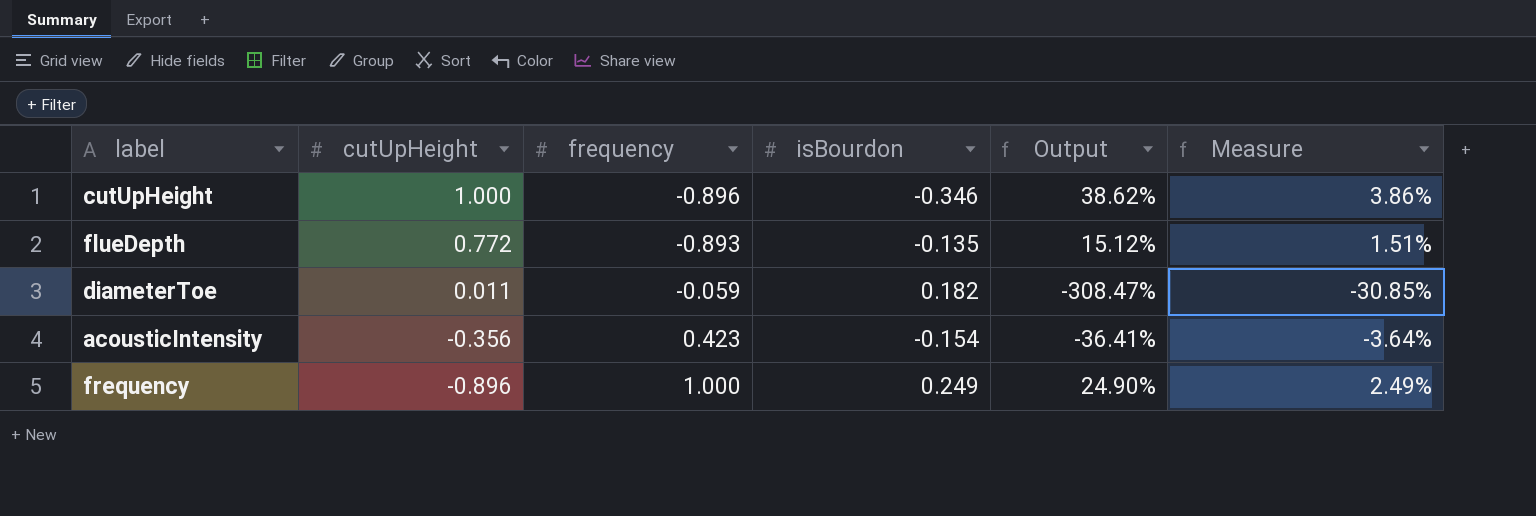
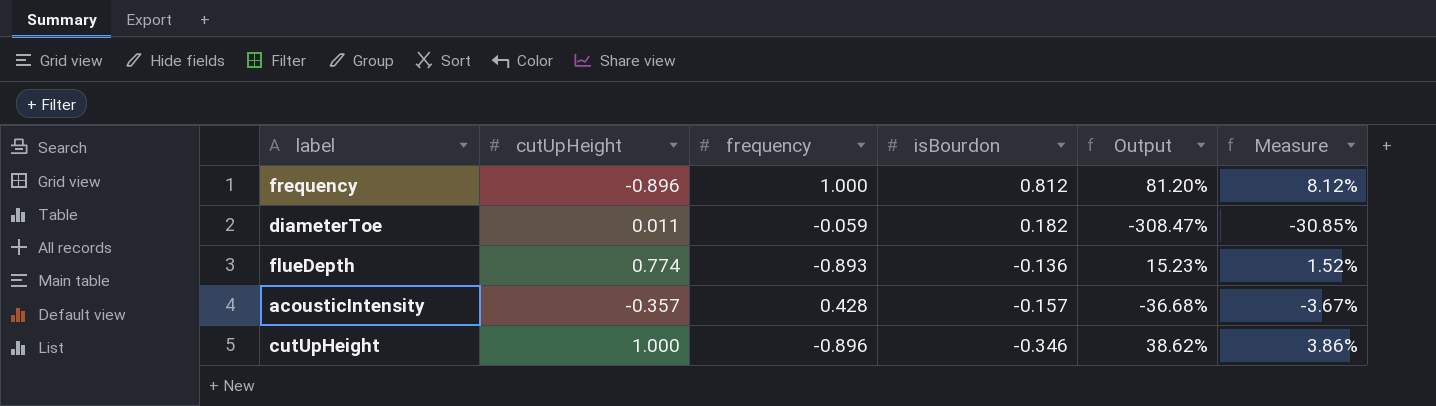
row order: cutUpHeight descending -> isBourdon descending
frequency | isBourdon: 0.249 -> 0.812
frequency | Output: 24.90% -> 81.20%
frequency | Measure: 2.49% -> 8.12%
flueDepth | cutUpHeight: 0.772 -> 0.774
flueDepth | isBourdon: -0.135 -> -0.136
flueDepth | Output: 15.12% -> 15.23%
flueDepth | Measure: 1.51% -> 1.52%
acousticIntensity | cutUpHeight: -0.356 -> -0.357
acousticIntensity | frequency: 0.423 -> 0.428
acousticIntensity | isBourdon: -0.154 -> -0.157
acousticIntensity | Output: -36.41% -> -36.68%
acousticIntensity | Measure: -3.64% -> -3.67%

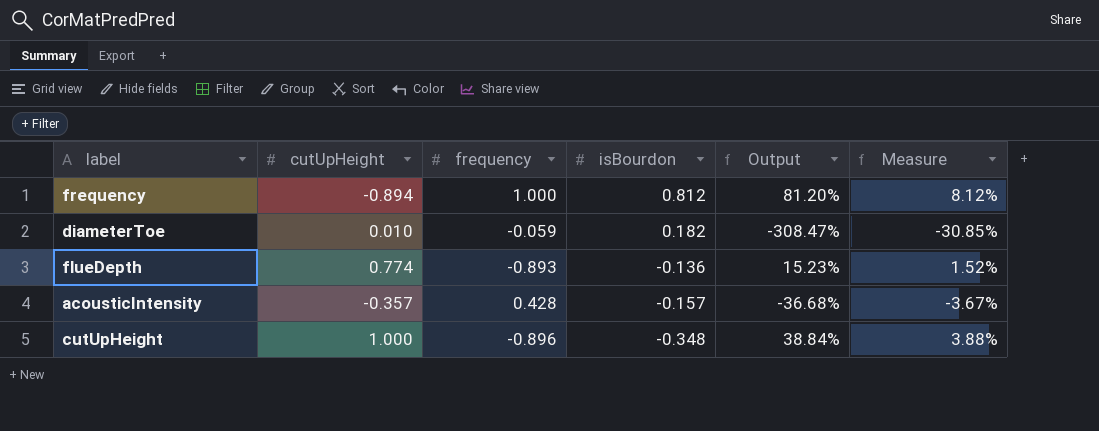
frequency | cutUpHeight: -0.896 -> -0.894
diameterToe | cutUpHeight: 0.011 -> 0.010
cutUpHeight | isBourdon: -0.346 -> -0.348
cutUpHeight | Output: 38.62% -> 38.84%
cutUpHeight | Measure: 3.86% -> 3.88%

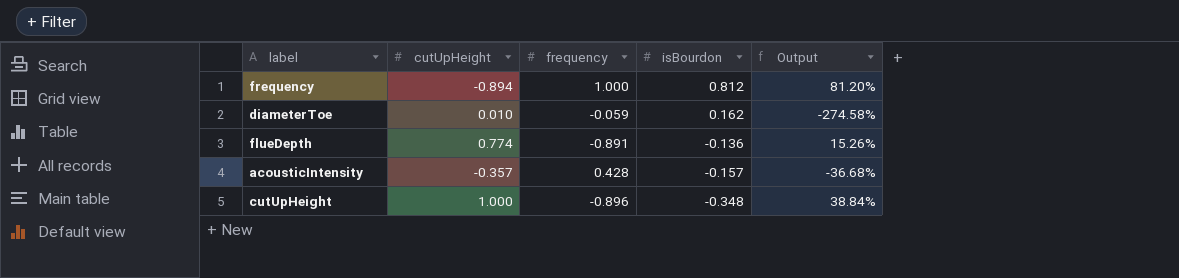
column Measure | formula: [Output] * 0.1 -> none
diameterToe | isBourdon: 0.182 -> 0.162
diameterToe | Output: -308.47% -> -274.58%
flueDepth | frequency: -0.893 -> -0.891
flueDepth | Output: 15.23% -> 15.26%

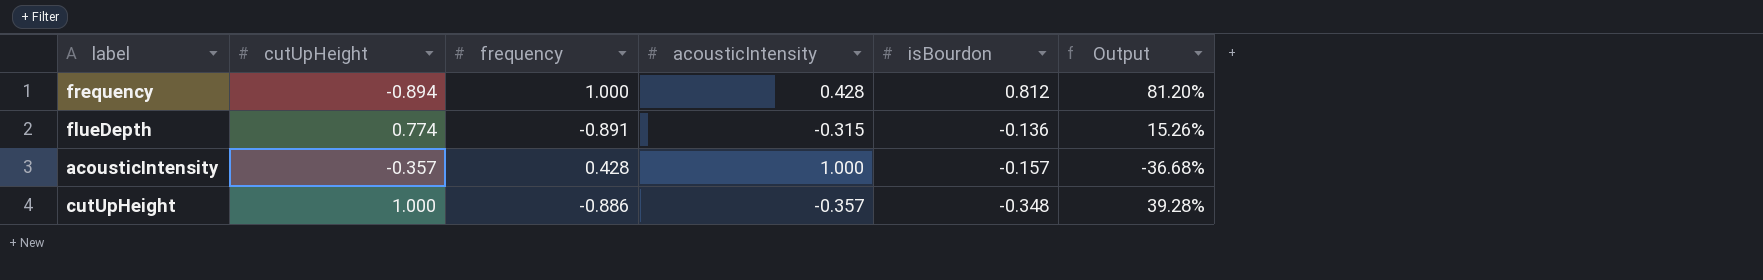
column acousticIntensity | position: none -> 4
row diameterToe: 0.010 | -0.059 | 0.162 | -274.58% -> none
cutUpHeight | frequency: -0.896 -> -0.886
cutUpHeight | Output: 38.84% -> 39.28%

